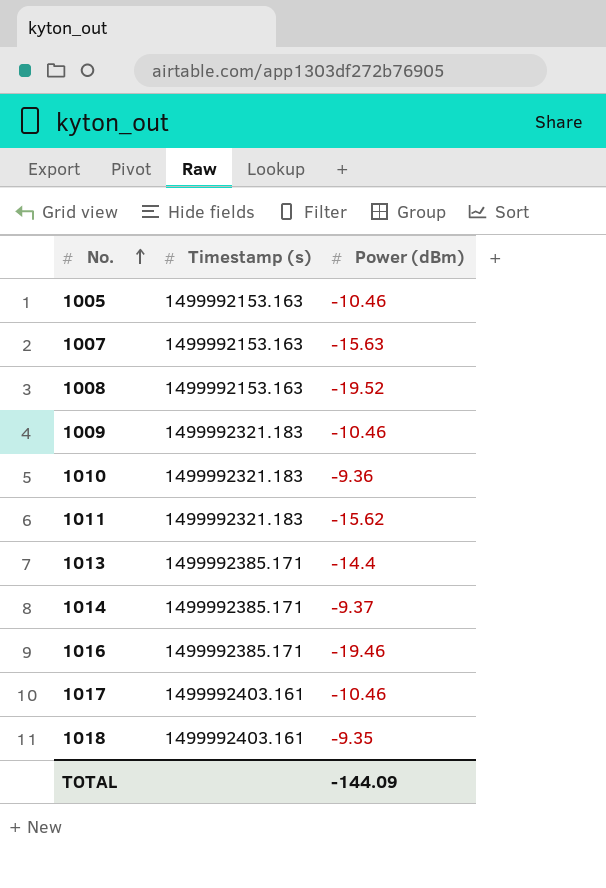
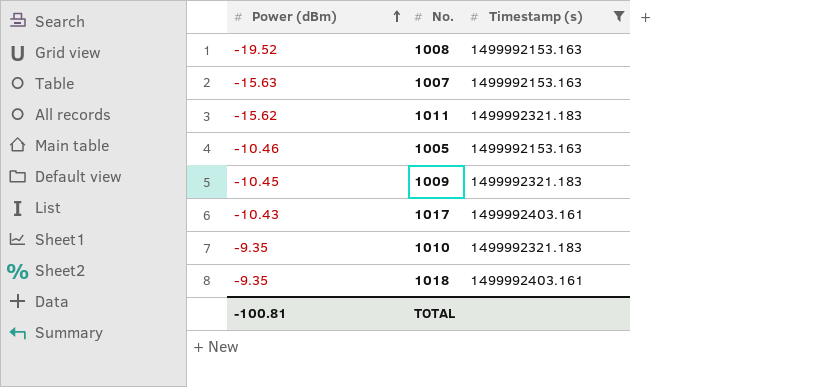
filter: none -> Timestamp (s) != 1499992385.171
row order: No. ascending -> Power (dBm) ascending
column Power (dBm) | position: 3 -> 1
1009 | Power (dBm): -10.46 -> -10.45
1017 | Power (dBm): -10.46 -> -10.43
1010 | Power (dBm): -9.36 -> -9.35
TOTAL | Power (dBm): -144.09 -> -100.81

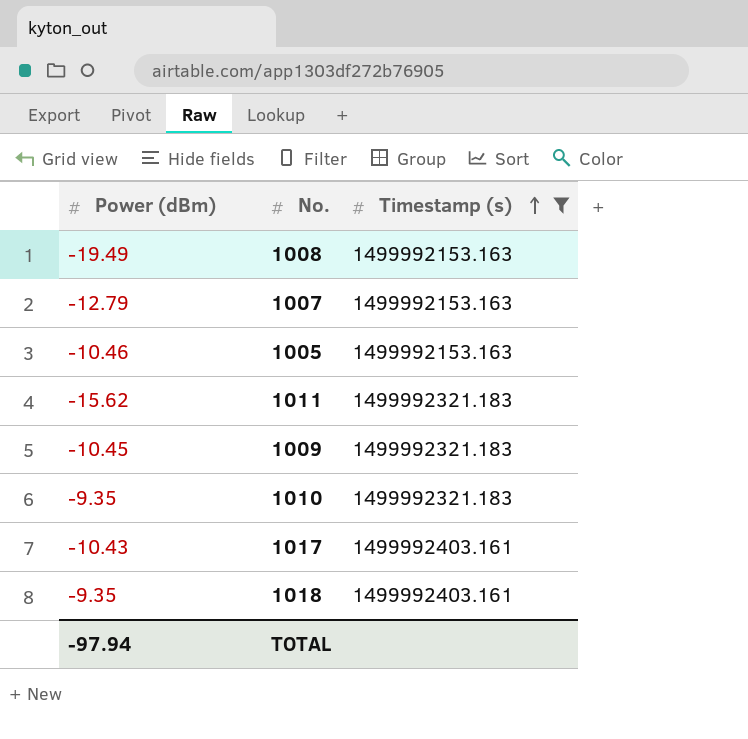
row order: Power (dBm) ascending -> Timestamp (s) ascending
1008 | Power (dBm): -19.52 -> -19.49
1007 | Power (dBm): -15.63 -> -12.79
TOTAL | Power (dBm): -100.81 -> -97.94

